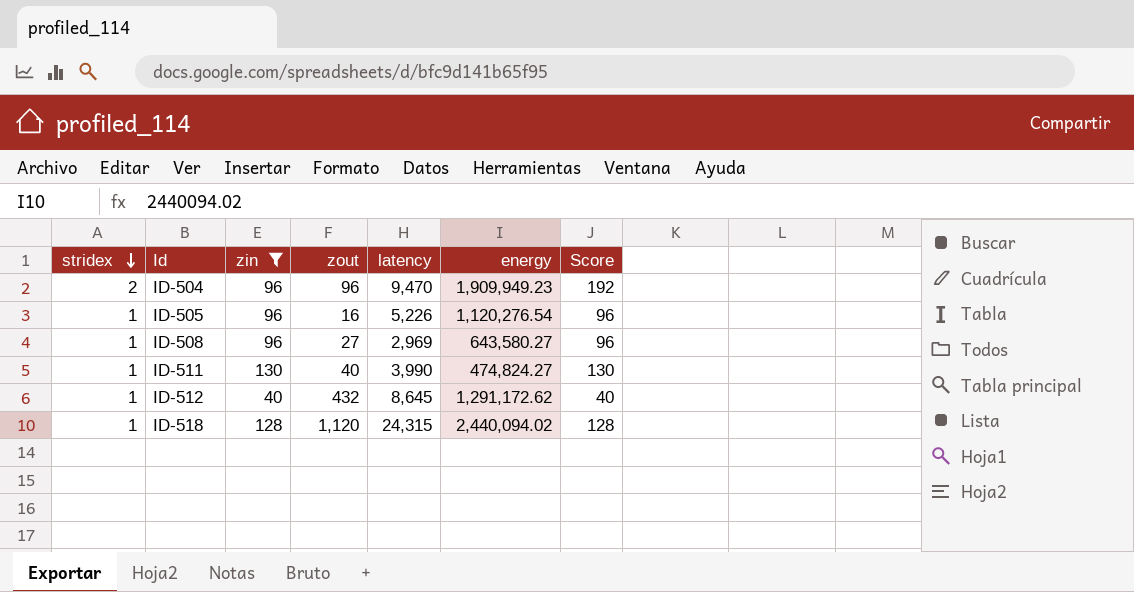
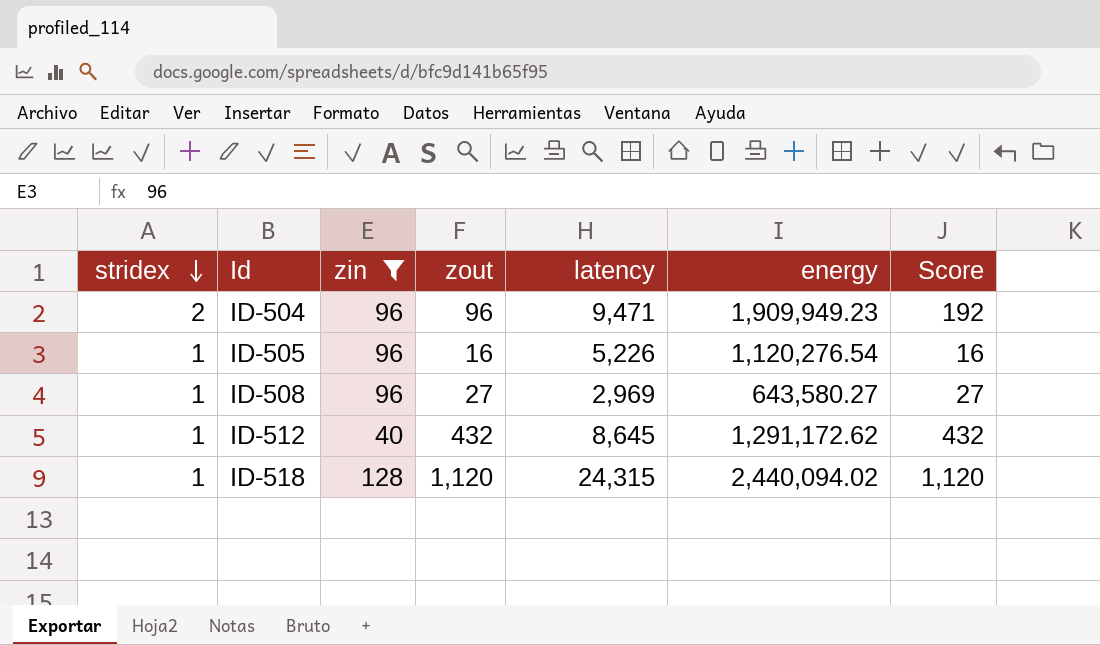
column Score | formula: [stridex] * [zin] -> [stridex] * [zout]
row ID-511: 1 | 130 | 40 | 3,990 | 474,824.27 | 130 -> none
ID-504 | latency: 9,470 -> 9,471

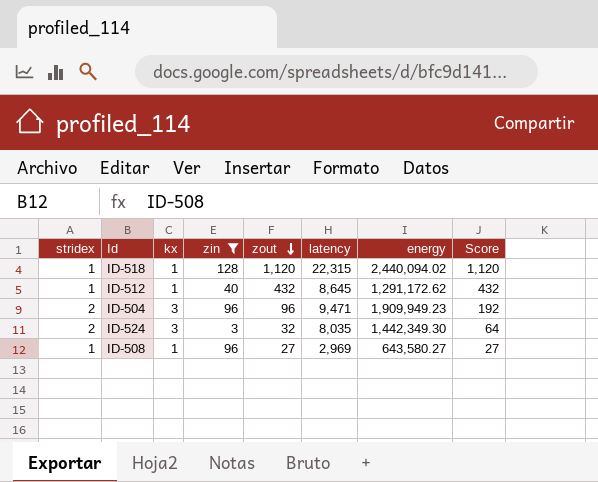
row order: stridex descending -> zout descending
column kx | position: none -> 3
row ID-505: 1 | 96 | 16 | 5,226 | 1,120,276.54 | 16 -> none
ID-518 | latency: 24,315 -> 22,315
row ID-524: none -> 2 | 3 | 3 | 32 | 8,035 | 1,442,349.30 | 64

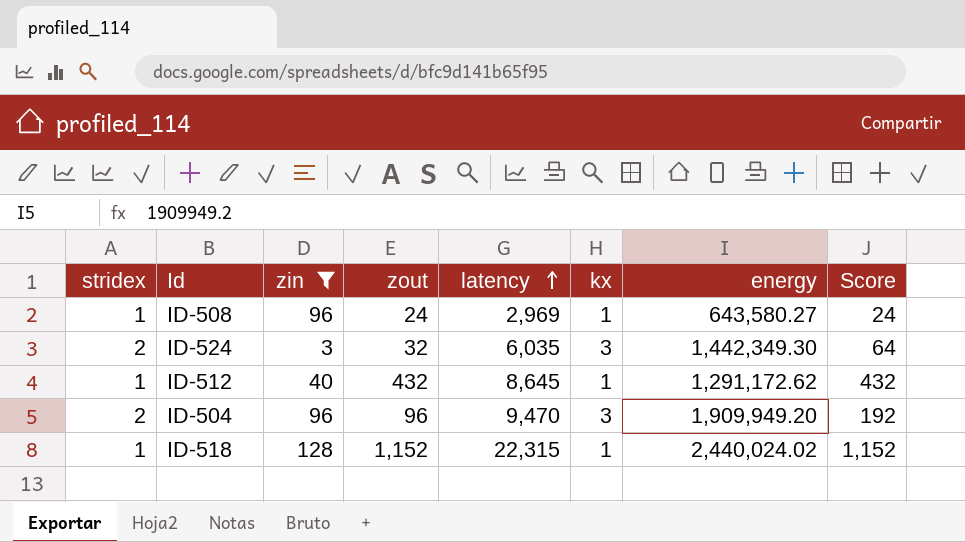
row order: zout descending -> latency ascending
column kx | position: 3 -> 6
ID-508 | zout: 27 -> 24
ID-508 | Score: 27 -> 24
ID-524 | latency: 8,035 -> 6,035
ID-504 | latency: 9,471 -> 9,470
ID-504 | energy: 1,909,949.23 -> 1,909,949.20
ID-518 | zout: 1,120 -> 1,152
ID-518 | energy: 2,440,094.02 -> 2,440,024.02
ID-518 | Score: 1,120 -> 1,152

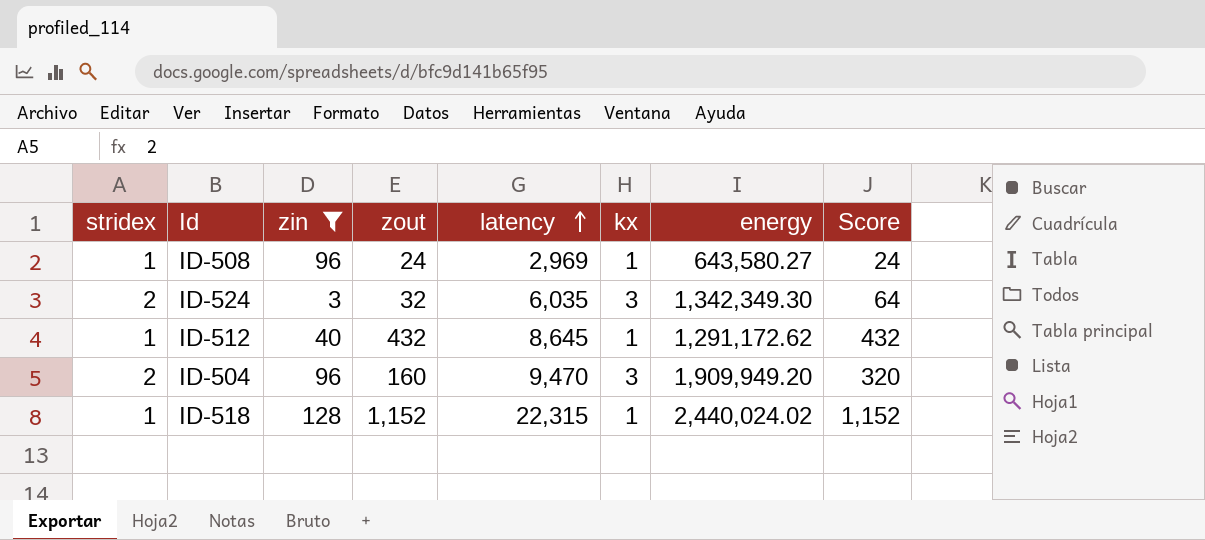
ID-524 | energy: 1,442,349.30 -> 1,342,349.30
ID-504 | zout: 96 -> 160
ID-504 | Score: 192 -> 320

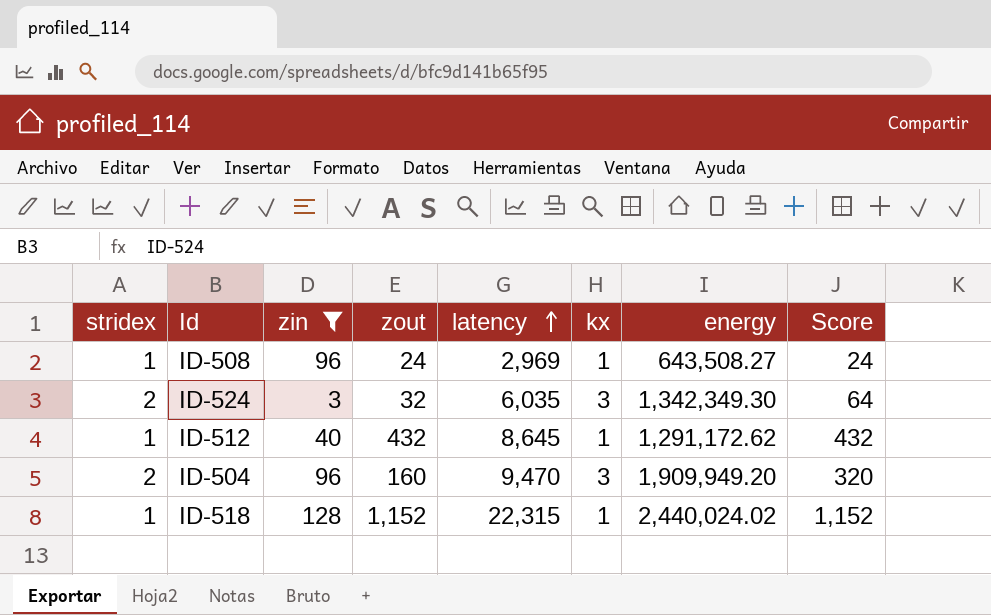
ID-508 | energy: 643,580.27 -> 643,508.27

